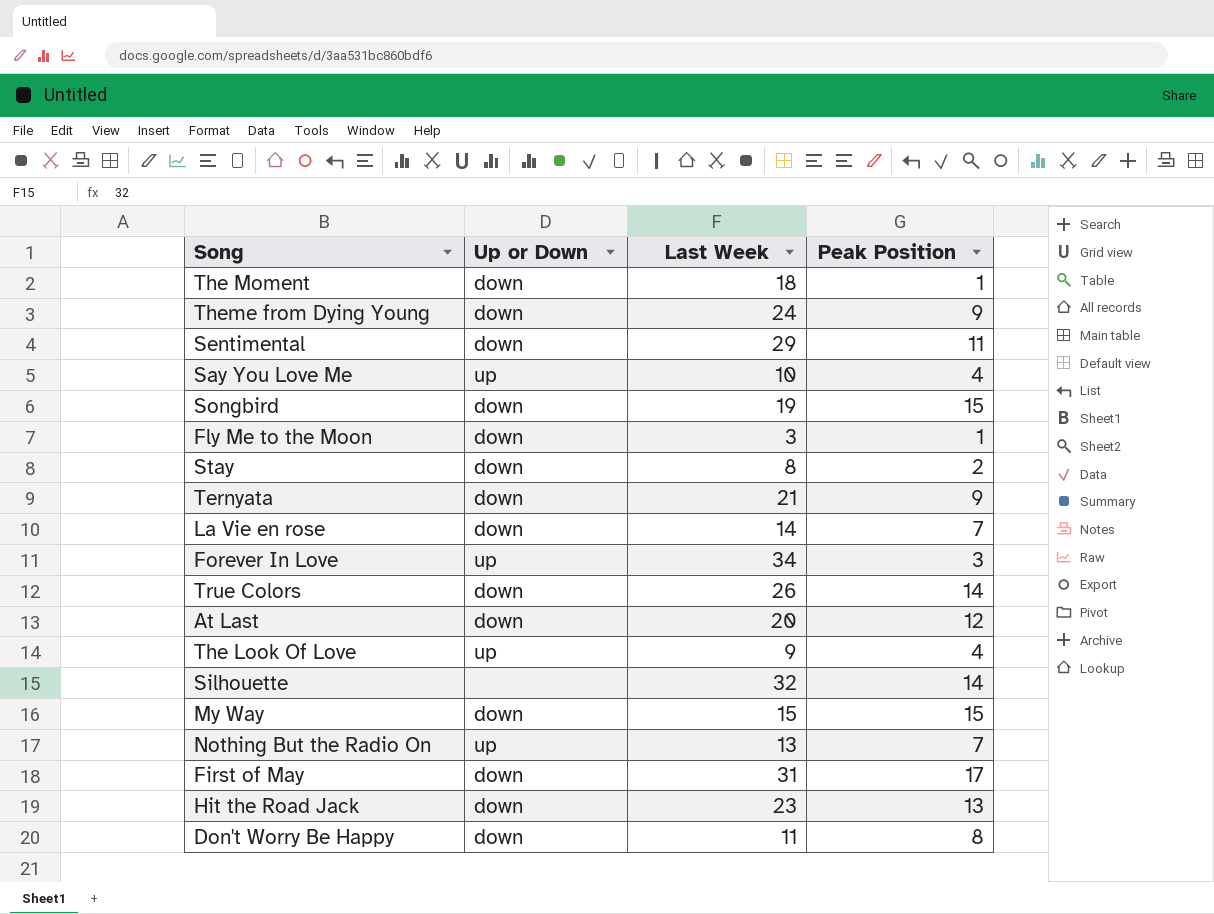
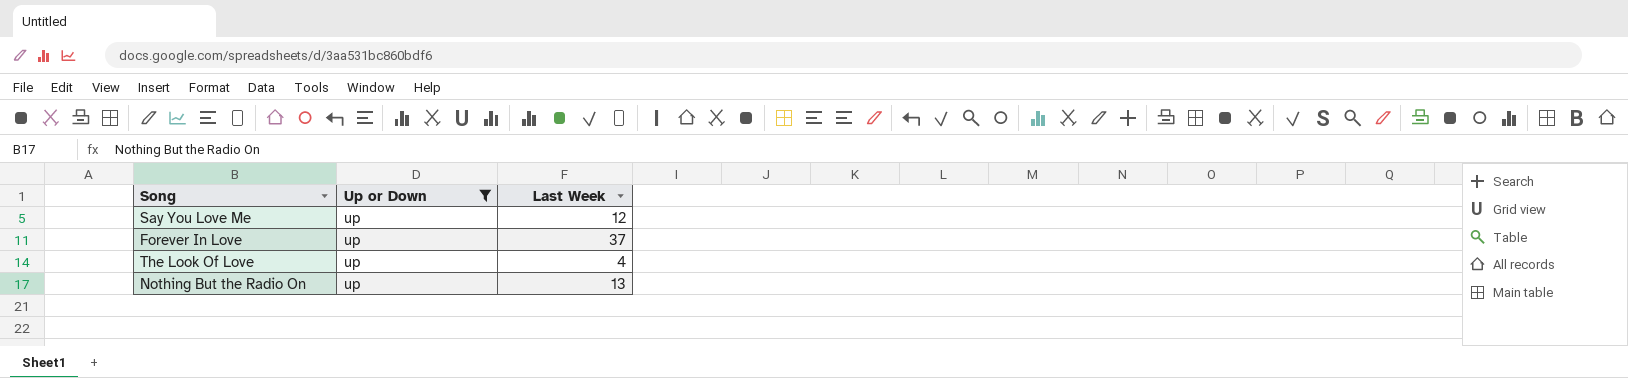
filter: none -> Up or Down = up
column Peak Position | position: 4 -> none
Say You Love Me | Last Week: 10 -> 12
Forever In Love | Last Week: 34 -> 37
The Look Of Love | Last Week: 9 -> 4

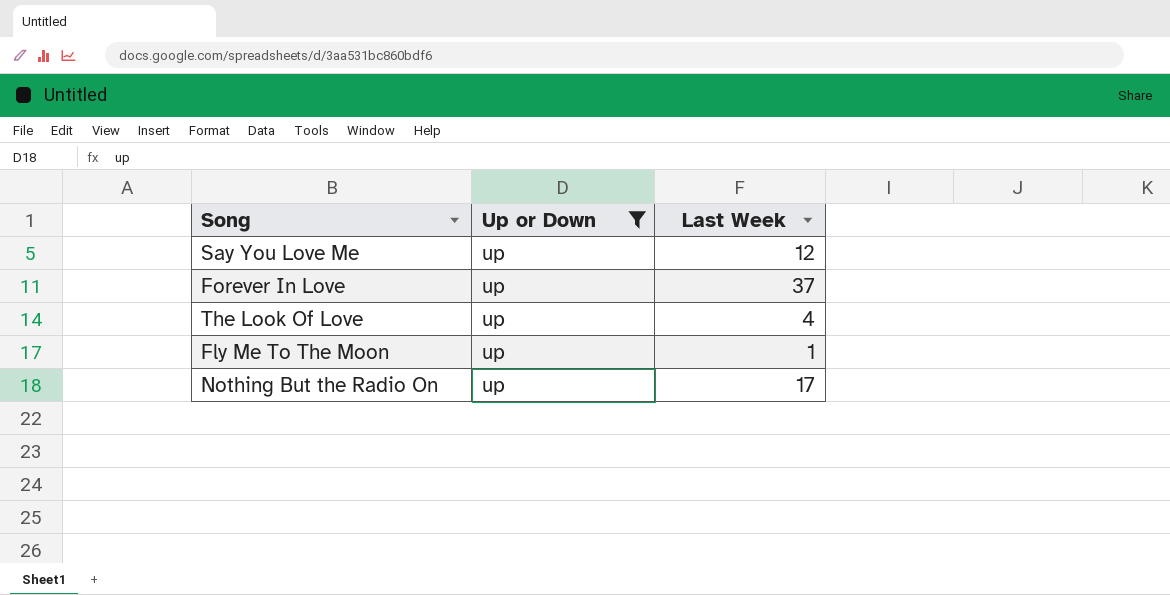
row Fly Me To The Moon: none -> up | 1
Nothing But the Radio On | Last Week: 13 -> 17

